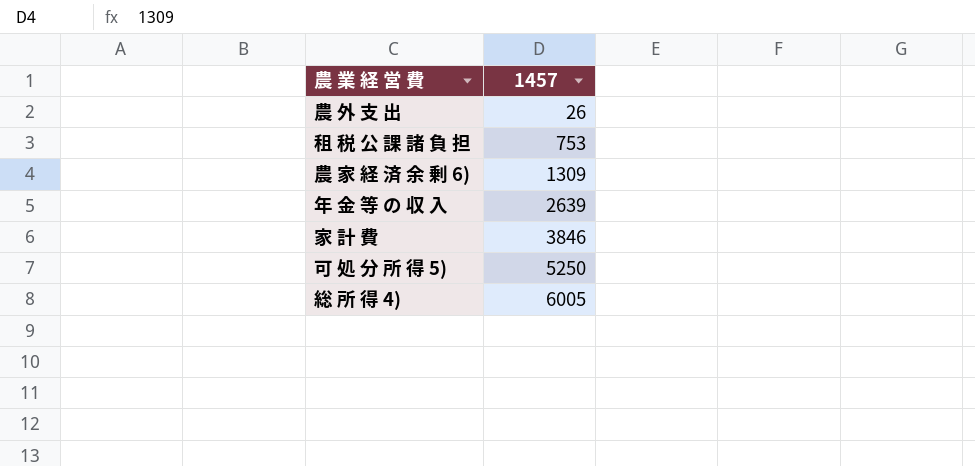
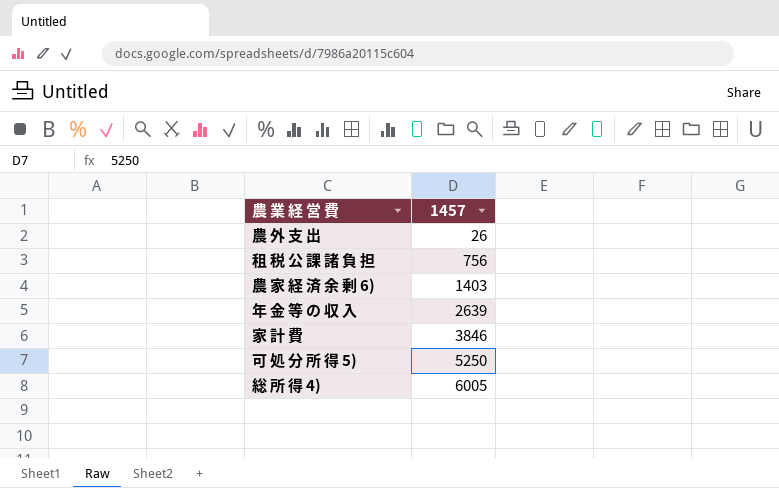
租 税 公 課 諸 負 担 | 1457: 753 -> 756
農 家 経 済 余 剰 6) | 1457: 1309 -> 1403

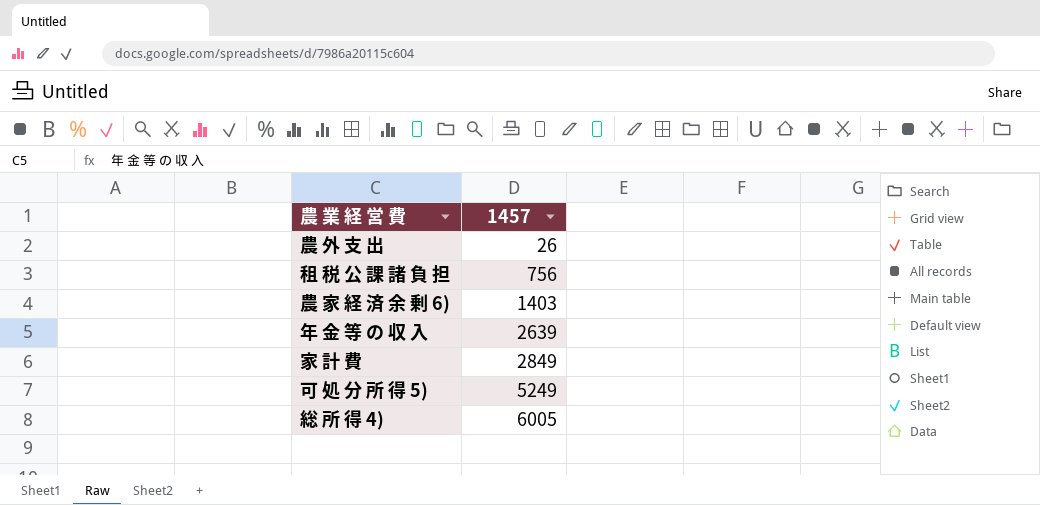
家 計 費 | 1457: 3846 -> 2849
可 処 分 所 得 5) | 1457: 5250 -> 5249

